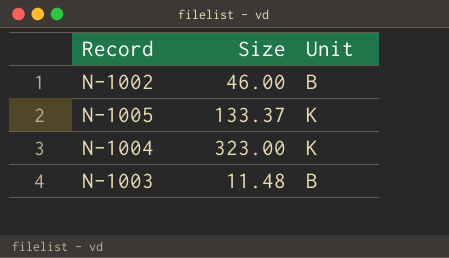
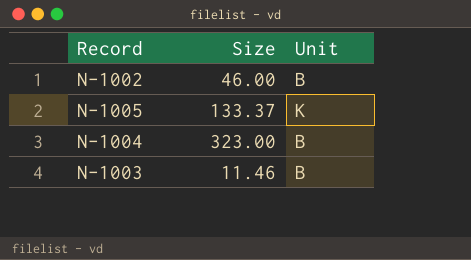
N-1004 | Unit: K -> B
N-1003 | Size: 11.48 -> 11.46

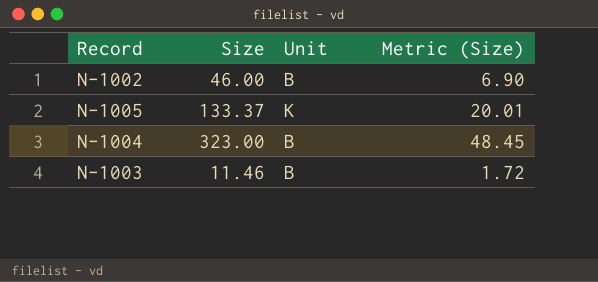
column Metric (Size) | formula: none -> [Size] * 0.15

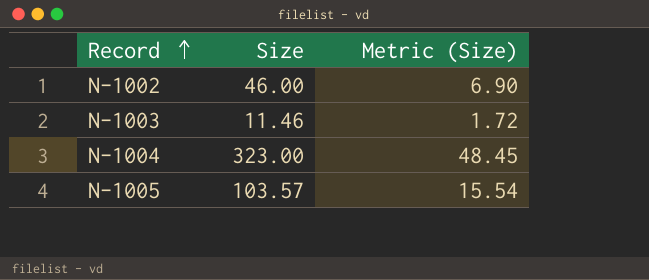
row order: none -> Record ascending
column Unit | position: 3 -> none
N-1005 | Size: 133.37 -> 103.57
N-1005 | Metric (Size): 20.01 -> 15.54

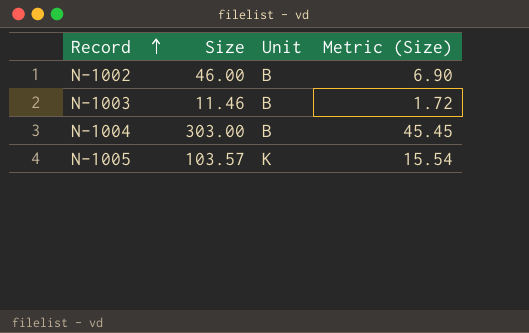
column Unit | position: none -> 3
N-1004 | Size: 323.00 -> 303.00
N-1004 | Metric (Size): 48.45 -> 45.45

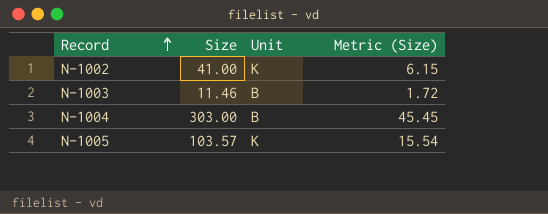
N-1002 | Size: 46.00 -> 41.00
N-1002 | Unit: B -> K
N-1002 | Metric (Size): 6.90 -> 6.15

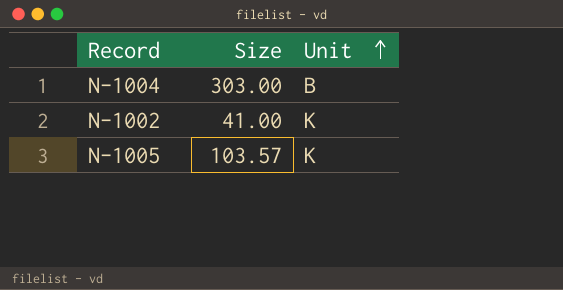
row order: Record ascending -> Unit ascending
column Metric (Size) | formula: [Size] * 0.15 -> none
row N-1003: 11.46 | B | 1.72 -> none

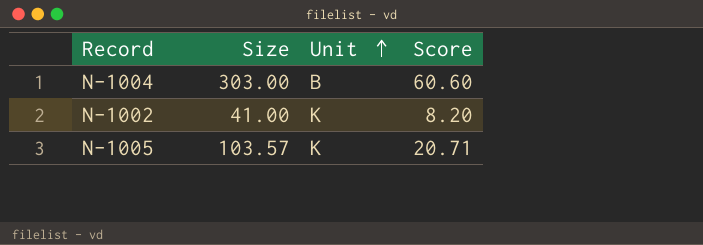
column Score | formula: none -> [Size] * 0.2

